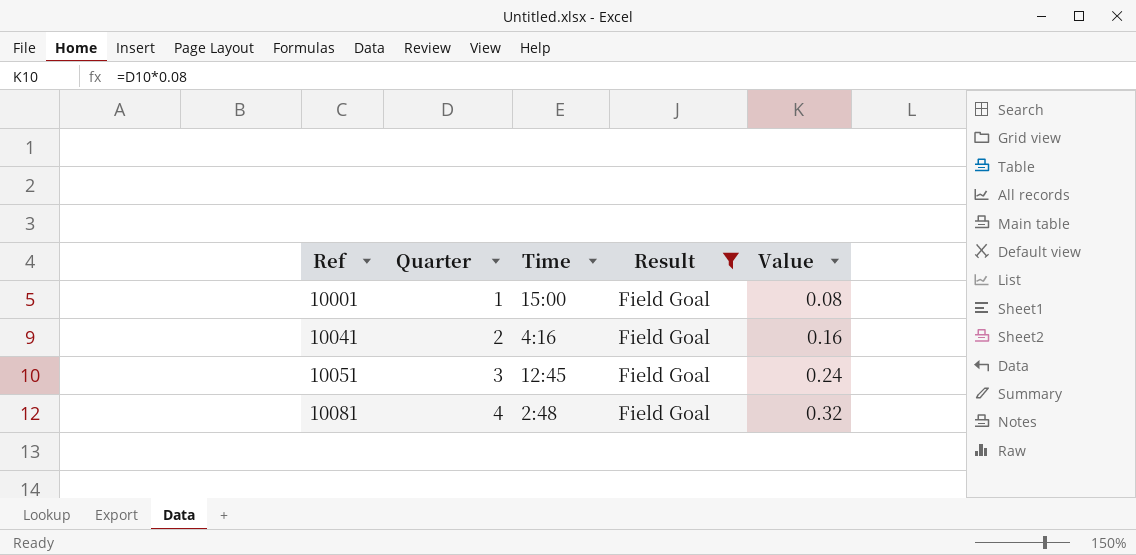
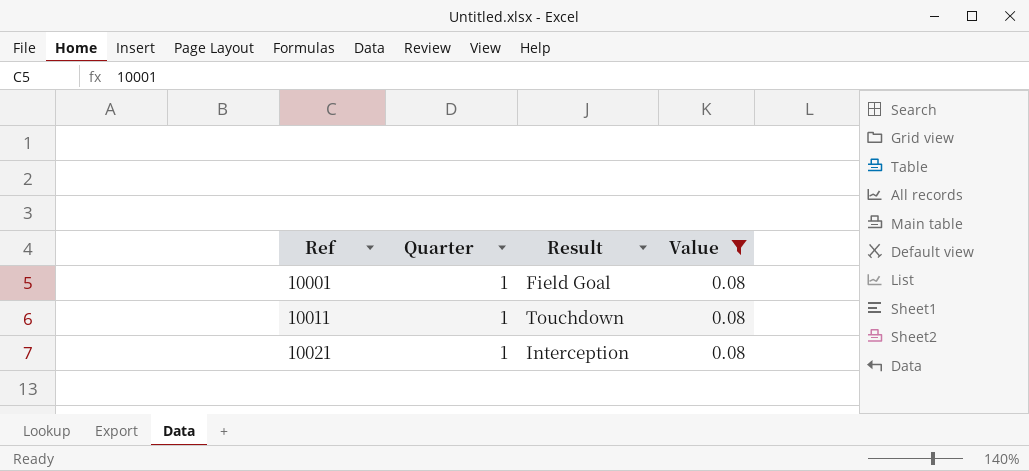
filter: Result = Field Goal -> Value = 0.08
column Time | position: 3 -> none

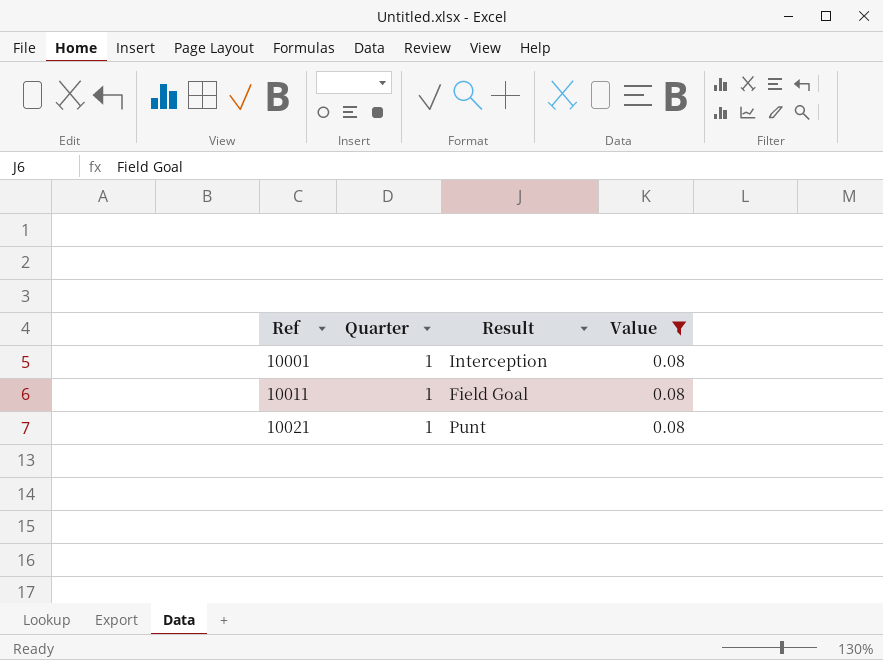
10001 | Result: Field Goal -> Interception
10011 | Result: Touchdown -> Field Goal
10021 | Result: Interception -> Punt

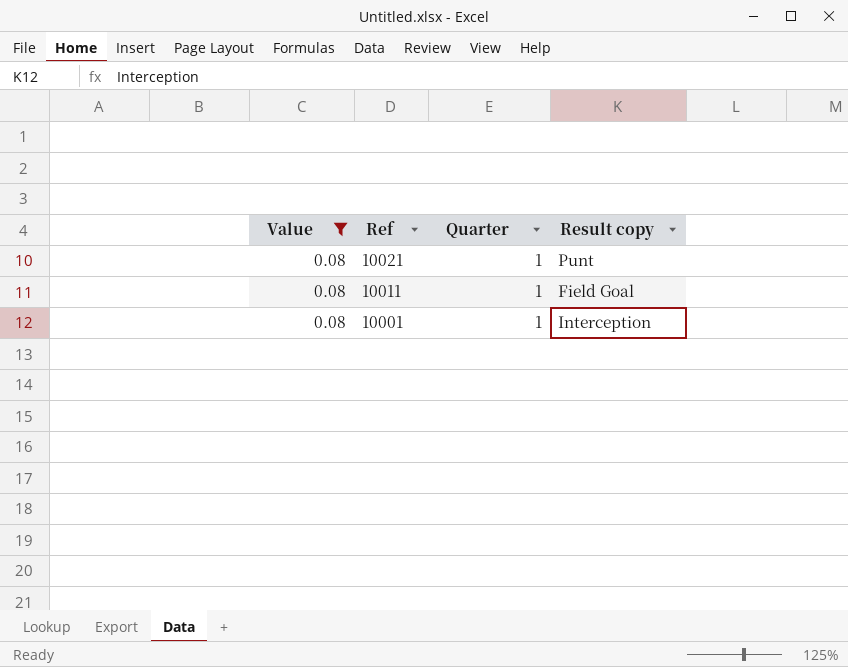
row order: Ref ascending -> Ref descending
column Value | position: 4 -> 1
column name: Result -> Result copy

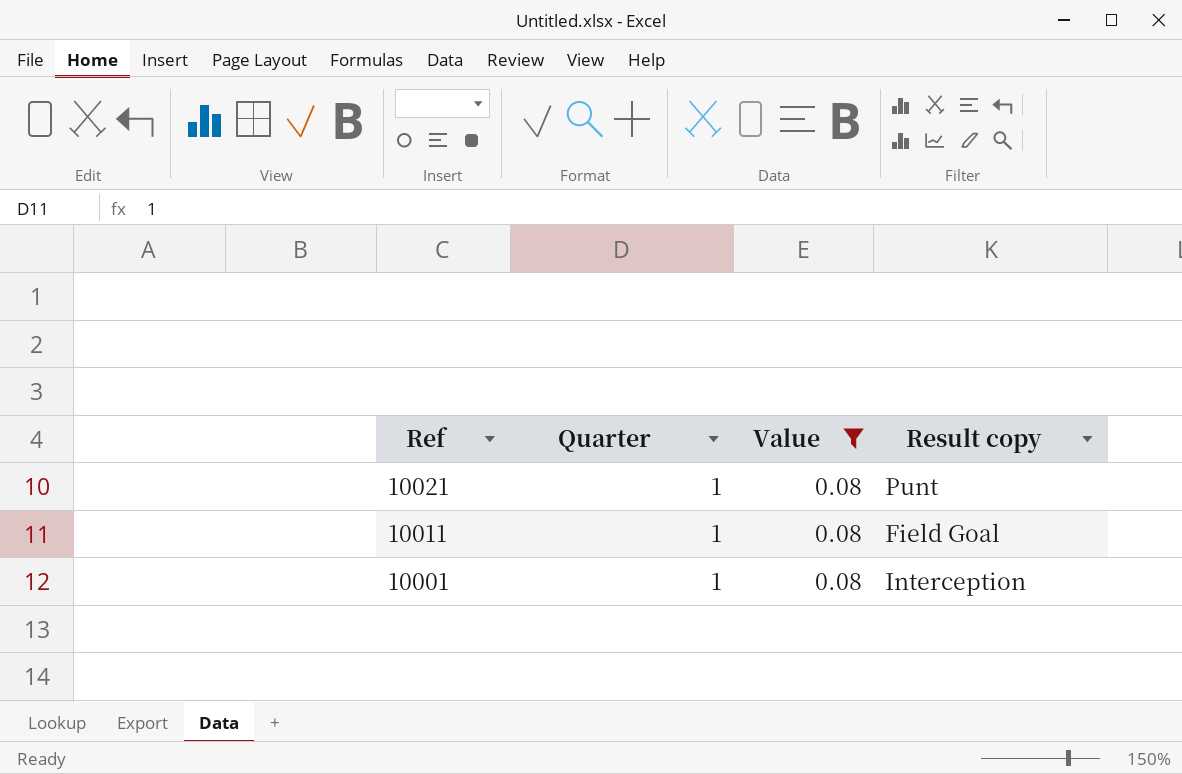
column Value | position: 1 -> 3

